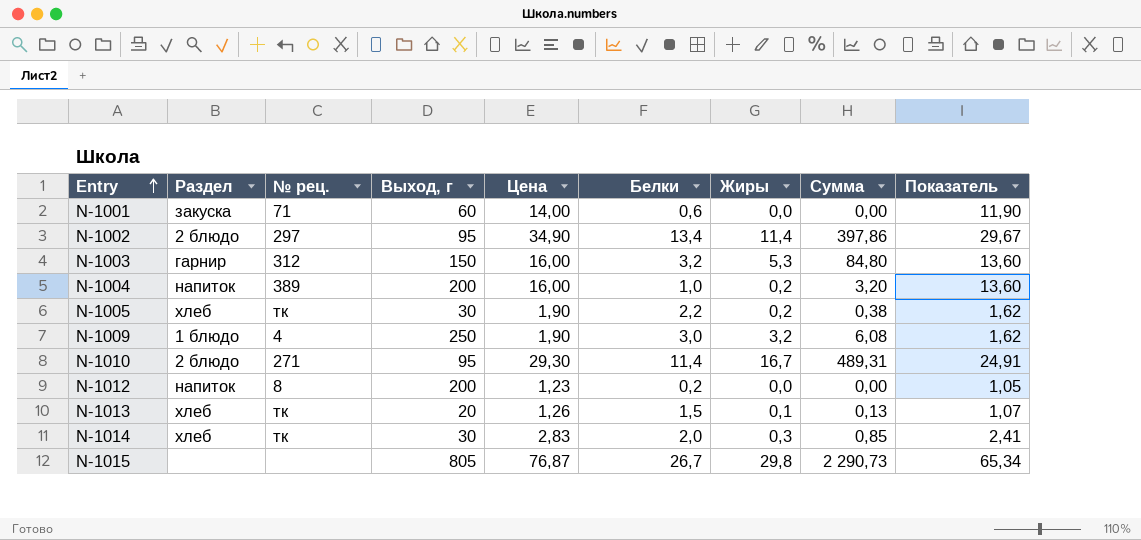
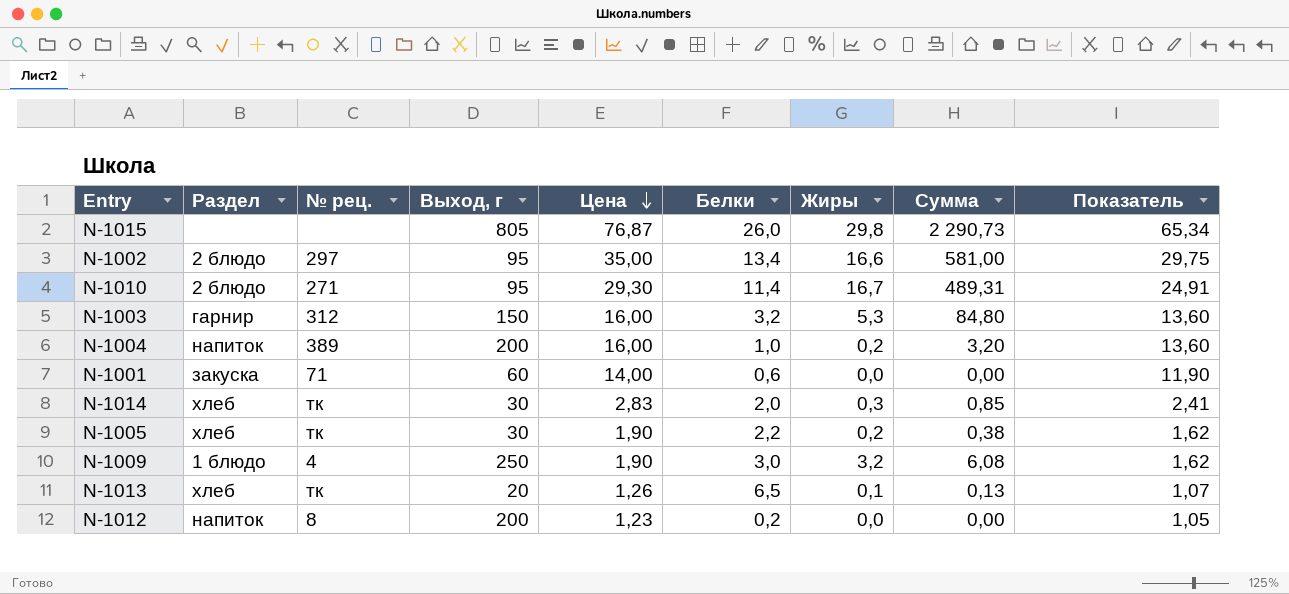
row order: Entry ascending -> Цена descending
N-1015 | Белки: 26,7 -> 26,0
N-1002 | Цена: 34,90 -> 35,00
N-1002 | Жиры: 11,4 -> 16,6
N-1002 | Сумма: 397,86 -> 581,00
N-1002 | Показатель: 29,67 -> 29,75
N-1013 | Белки: 1,5 -> 6,5

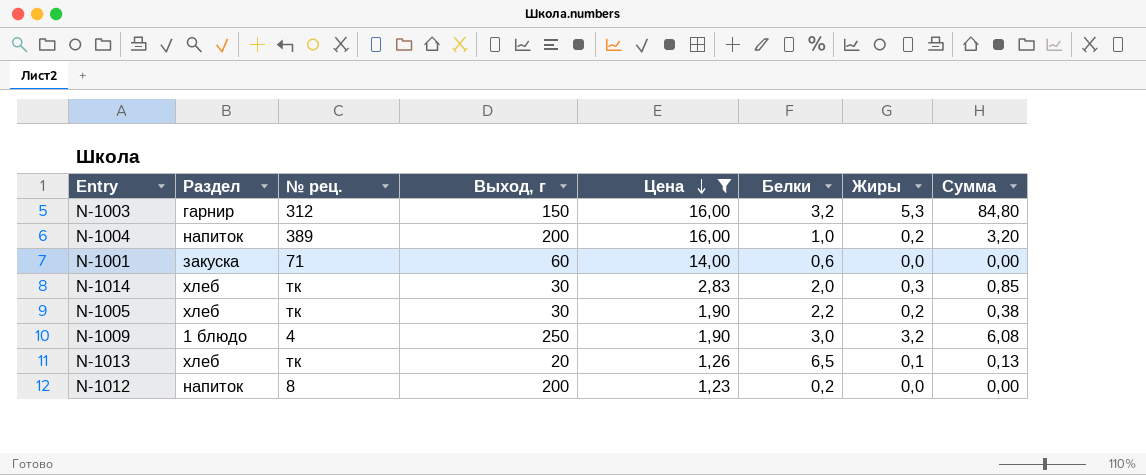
filter: none -> Цена <= 16,00
column Показатель | formula: [Цена] * 0,85 -> none

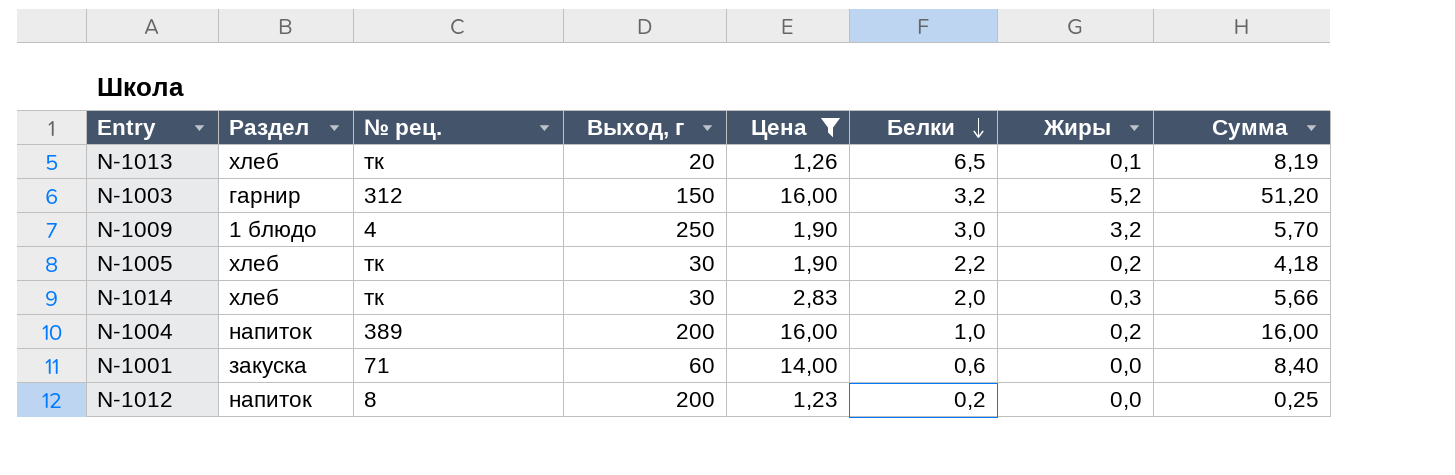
row order: Цена descending -> Белки descending
column Сумма | formula: [Цена] * [Жиры] -> [Цена] * [Белки]
N-1003 | Жиры: 5,3 -> 5,2

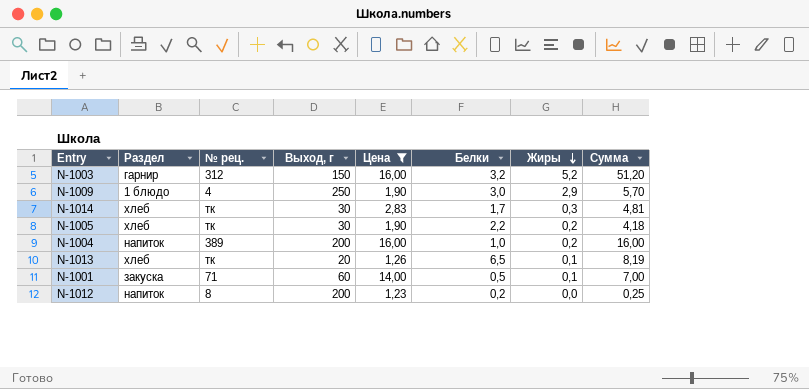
row order: Белки descending -> Жиры descending
N-1009 | Жиры: 3,2 -> 2,9
N-1014 | Белки: 2,0 -> 1,7
N-1014 | Сумма: 5,66 -> 4,81
N-1001 | Белки: 0,6 -> 0,5
N-1001 | Жиры: 0,0 -> 0,1
N-1001 | Сумма: 8,40 -> 7,00

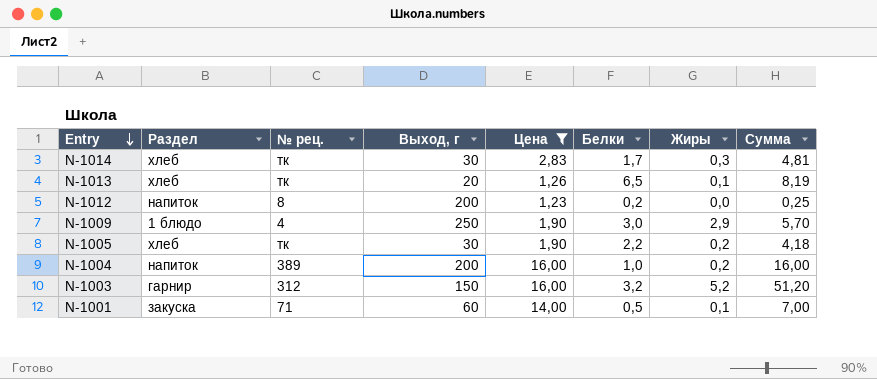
row order: Жиры descending -> Entry descending

